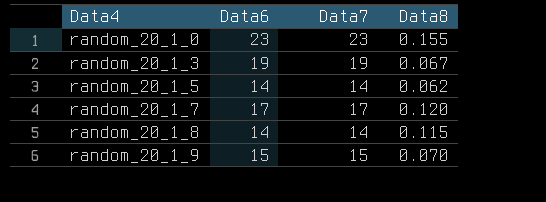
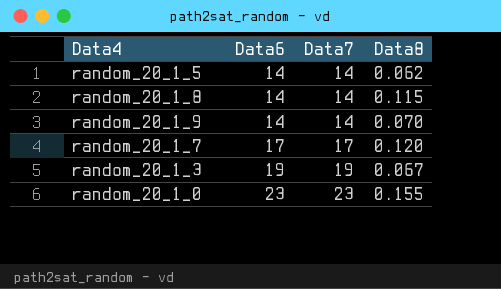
row order: Data4 ascending -> Data6 ascending
random_20_1_9 | Data6: 15 -> 14
random_20_1_9 | Data7: 15 -> 14

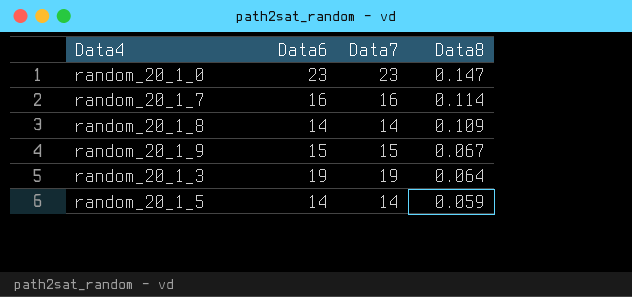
row order: Data6 ascending -> Data8 descending
random_20_1_0 | Data8: 0.155 -> 0.147
random_20_1_7 | Data6: 17 -> 16
random_20_1_7 | Data7: 17 -> 16
random_20_1_7 | Data8: 0.120 -> 0.114
random_20_1_8 | Data8: 0.115 -> 0.109
random_20_1_9 | Data6: 14 -> 15
random_20_1_9 | Data7: 14 -> 15
random_20_1_9 | Data8: 0.070 -> 0.067
random_20_1_3 | Data8: 0.067 -> 0.064
random_20_1_5 | Data8: 0.062 -> 0.059

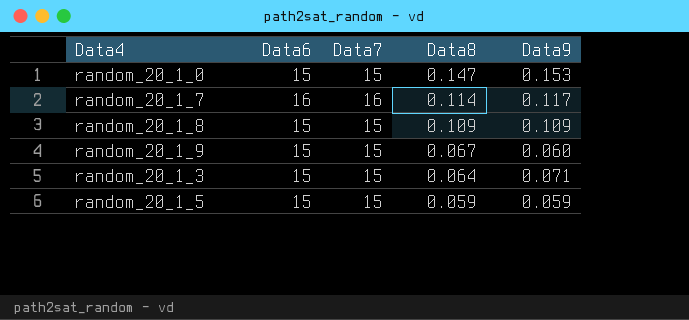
column Data9 | position: none -> 5
random_20_1_0 | Data6: 23 -> 15
random_20_1_0 | Data7: 23 -> 15
random_20_1_8 | Data6: 14 -> 15
random_20_1_8 | Data7: 14 -> 15
random_20_1_3 | Data6: 19 -> 15
random_20_1_3 | Data7: 19 -> 15
random_20_1_5 | Data6: 14 -> 15
random_20_1_5 | Data7: 14 -> 15

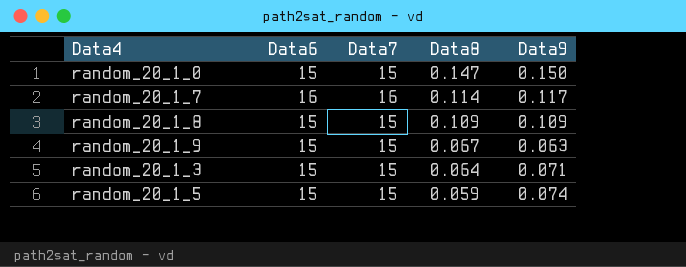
random_20_1_0 | Data9: 0.153 -> 0.150
random_20_1_9 | Data9: 0.060 -> 0.063
random_20_1_5 | Data9: 0.059 -> 0.074

